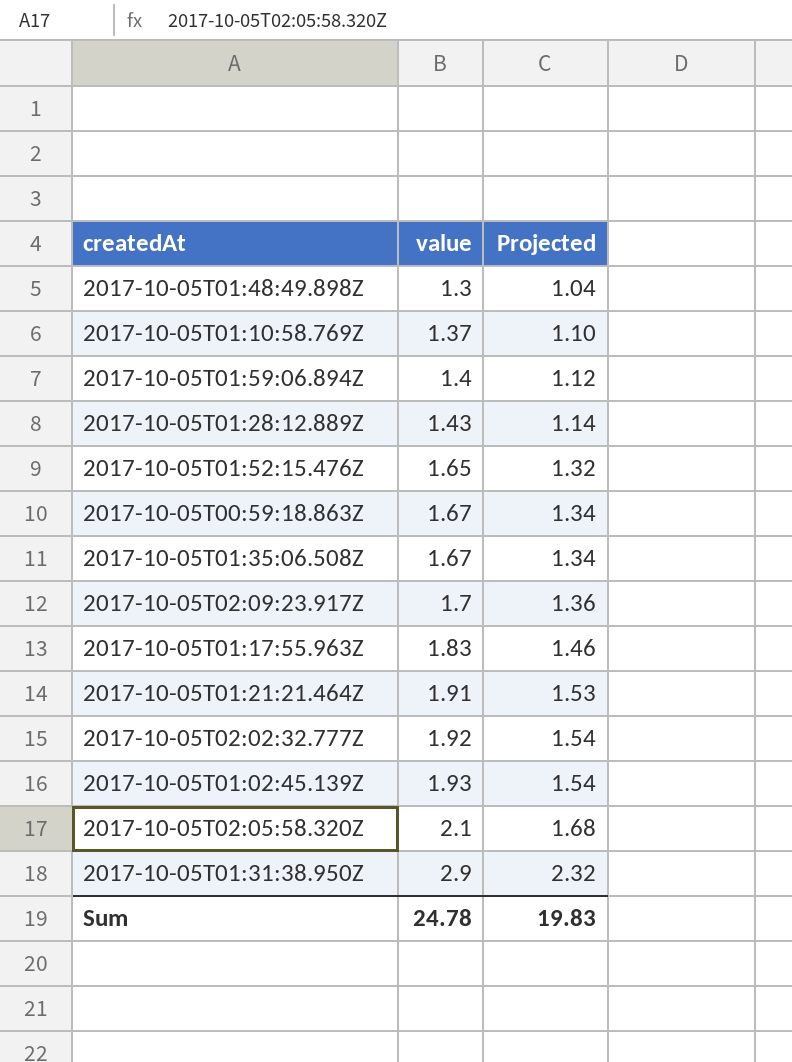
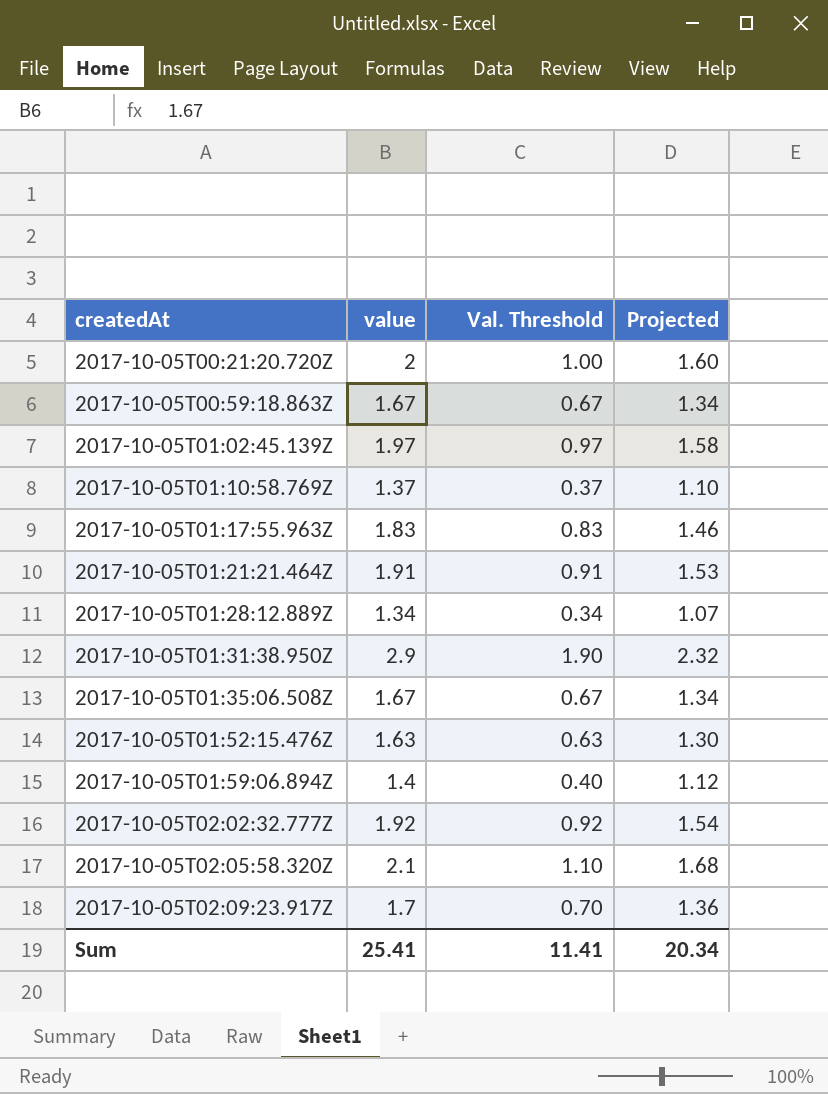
row order: value ascending -> createdAt ascending
column Val. Threshold | formula: none -> [value] - 1
row 2017-10-05T01:48:49.898Z: 1.3 | 1.04 -> none
row 2017-10-05T00:21:20.720Z: none -> 2 | 1.00 | 1.60
2017-10-05T01:02:45.139Z | value: 1.93 -> 1.97
2017-10-05T01:02:45.139Z | Projected: 1.54 -> 1.58
2017-10-05T01:28:12.889Z | value: 1.43 -> 1.34
2017-10-05T01:28:12.889Z | Projected: 1.14 -> 1.07
2017-10-05T01:52:15.476Z | value: 1.65 -> 1.63
2017-10-05T01:52:15.476Z | Projected: 1.32 -> 1.30
Sum | value: 24.78 -> 25.41
Sum | Projected: 19.83 -> 20.34

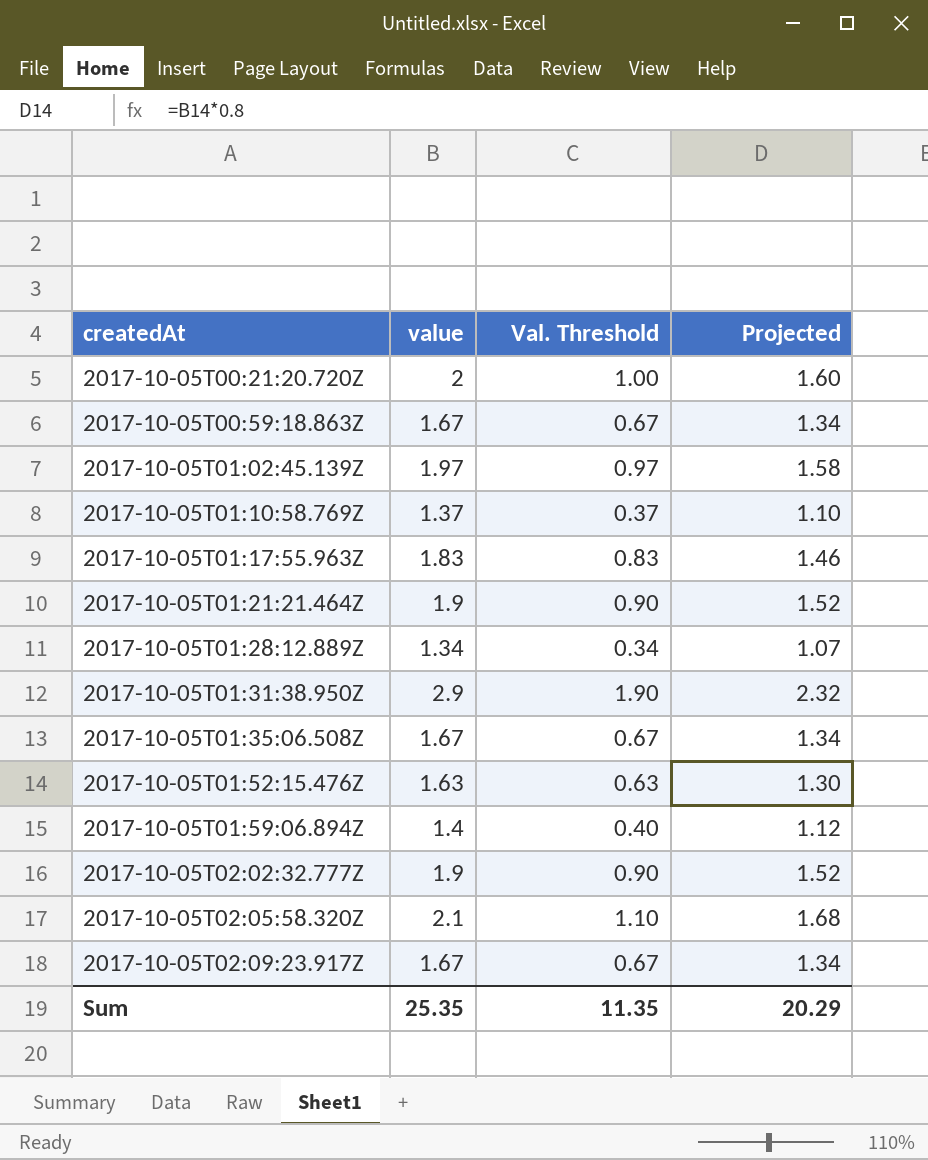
2017-10-05T01:21:21.464Z | value: 1.91 -> 1.9
2017-10-05T01:21:21.464Z | Val. Threshold: 0.91 -> 0.90
2017-10-05T01:21:21.464Z | Projected: 1.53 -> 1.52
2017-10-05T02:02:32.777Z | value: 1.92 -> 1.9
2017-10-05T02:02:32.777Z | Val. Threshold: 0.92 -> 0.90
2017-10-05T02:02:32.777Z | Projected: 1.54 -> 1.52
2017-10-05T02:09:23.917Z | value: 1.7 -> 1.67
2017-10-05T02:09:23.917Z | Val. Threshold: 0.70 -> 0.67
2017-10-05T02:09:23.917Z | Projected: 1.36 -> 1.34
Sum | value: 25.41 -> 25.35
Sum | Val. Threshold: 11.41 -> 11.35
Sum | Projected: 20.34 -> 20.29

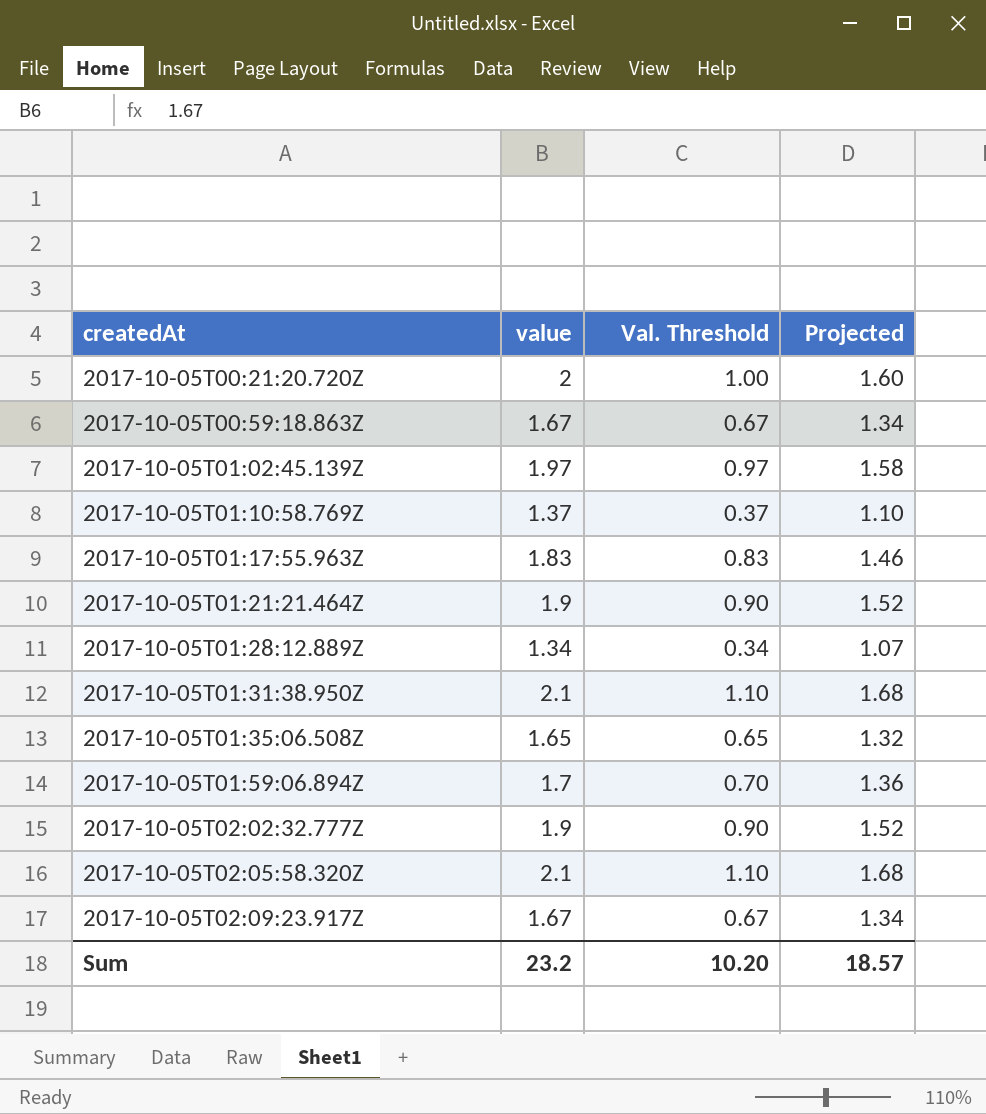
row 2017-10-05T01:52:15.476Z: 1.63 | 0.63 | 1.30 -> none
2017-10-05T01:31:38.950Z | value: 2.9 -> 2.1
2017-10-05T01:31:38.950Z | Val. Threshold: 1.90 -> 1.10
2017-10-05T01:31:38.950Z | Projected: 2.32 -> 1.68
2017-10-05T01:35:06.508Z | value: 1.67 -> 1.65
2017-10-05T01:35:06.508Z | Val. Threshold: 0.67 -> 0.65
2017-10-05T01:35:06.508Z | Projected: 1.34 -> 1.32
2017-10-05T01:59:06.894Z | value: 1.4 -> 1.7
2017-10-05T01:59:06.894Z | Val. Threshold: 0.40 -> 0.70
2017-10-05T01:59:06.894Z | Projected: 1.12 -> 1.36
Sum | value: 25.35 -> 23.2
Sum | Val. Threshold: 11.35 -> 10.20
Sum | Projected: 20.29 -> 18.57

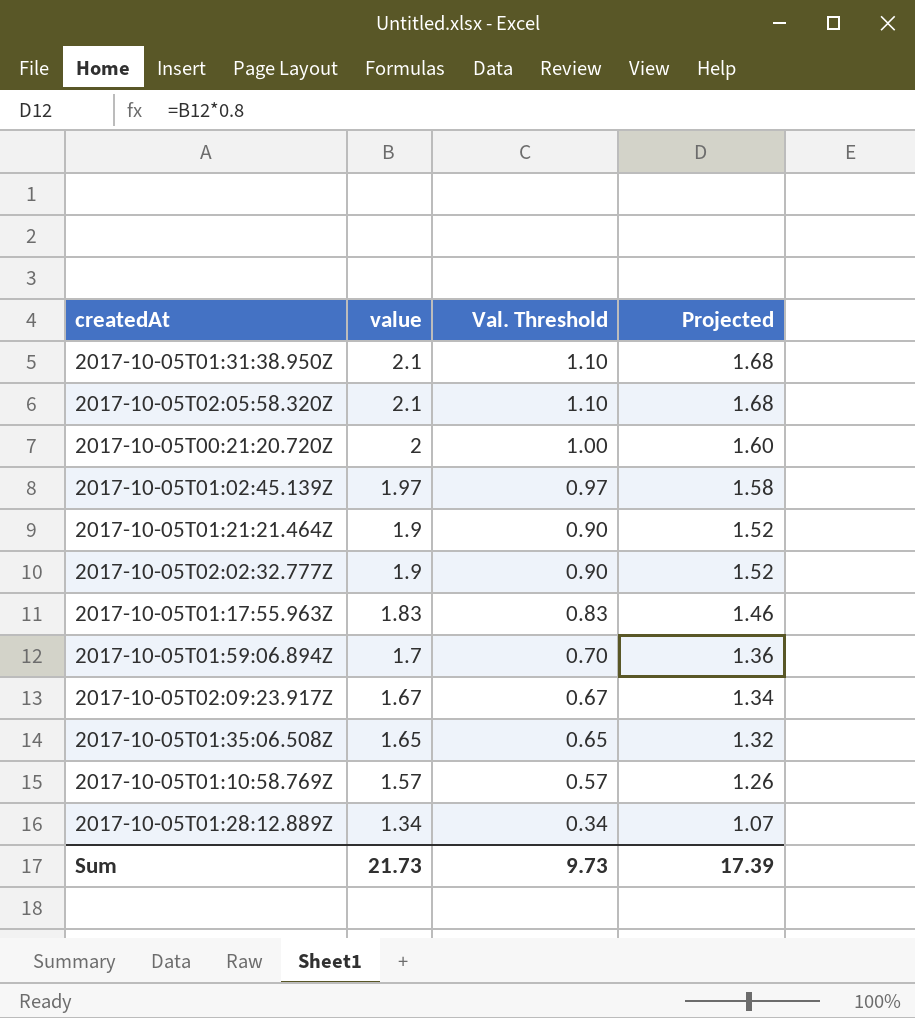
row order: createdAt ascending -> value descending
row 2017-10-05T00:59:18.863Z: 1.67 | 0.67 | 1.34 -> none
2017-10-05T01:10:58.769Z | value: 1.37 -> 1.57
2017-10-05T01:10:58.769Z | Val. Threshold: 0.37 -> 0.57
2017-10-05T01:10:58.769Z | Projected: 1.10 -> 1.26
Sum | value: 23.2 -> 21.73
Sum | Val. Threshold: 10.20 -> 9.73
Sum | Projected: 18.57 -> 17.39

